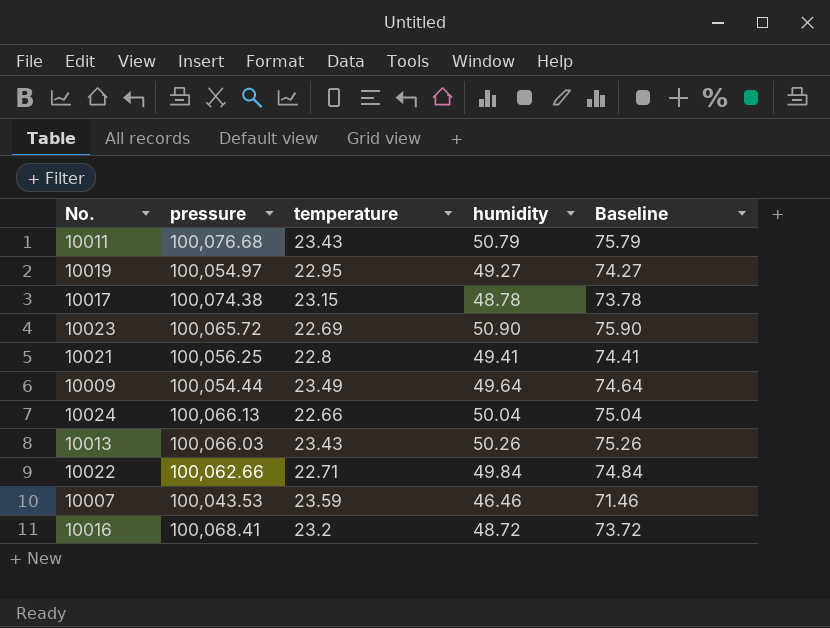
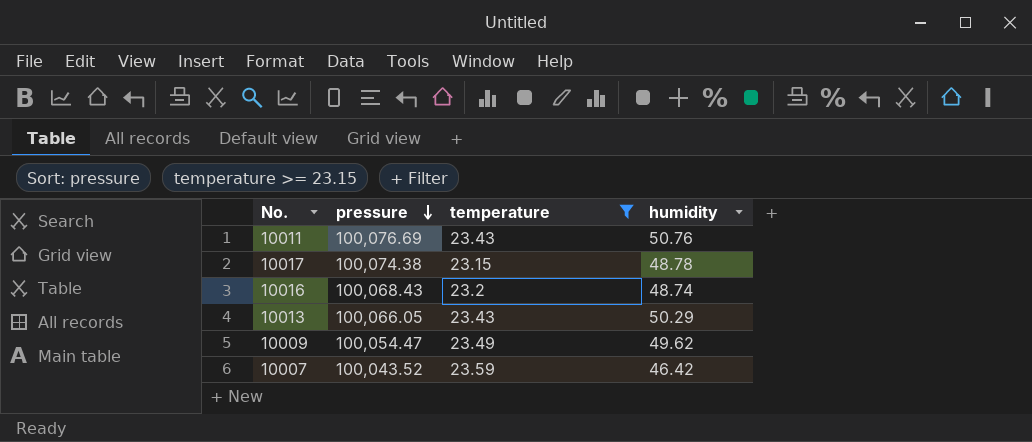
filter: none -> temperature >= 23.15
row order: none -> pressure descending
column Baseline | formula: [humidity] + 25 -> none
10011 | pressure: 100,076.68 -> 100,076.69
10011 | humidity: 50.79 -> 50.76
10016 | pressure: 100,068.41 -> 100,068.43
10016 | humidity: 48.72 -> 48.74
10013 | pressure: 100,066.03 -> 100,066.05
10013 | humidity: 50.26 -> 50.29
10009 | pressure: 100,054.44 -> 100,054.47
10009 | humidity: 49.64 -> 49.62
10007 | pressure: 100,043.53 -> 100,043.52
10007 | humidity: 46.46 -> 46.42

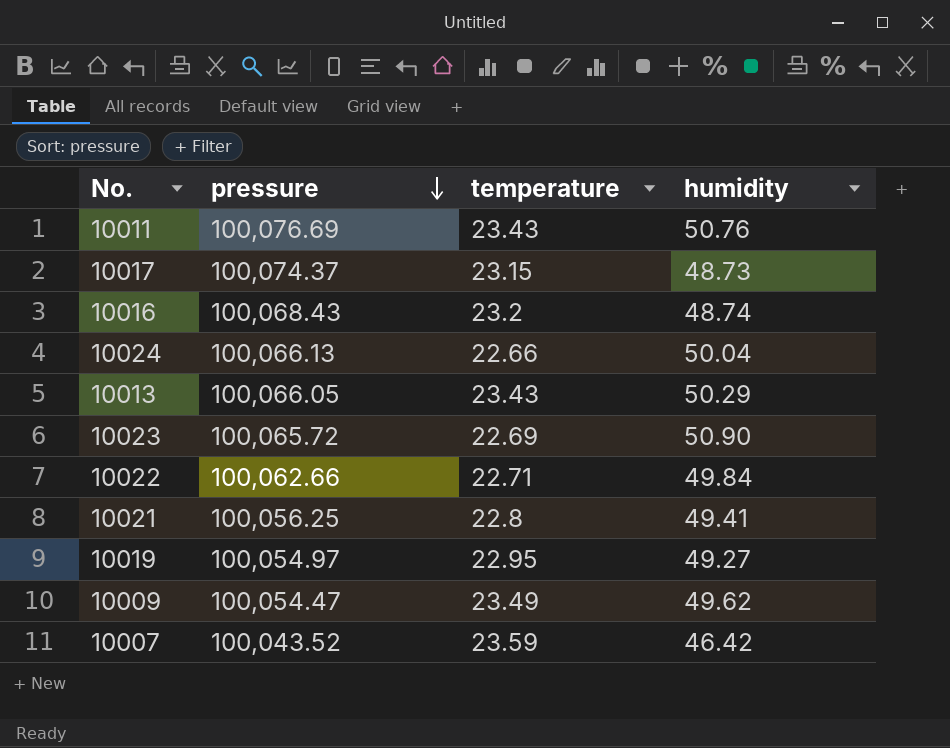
filter: temperature >= 23.15 -> none
10017 | pressure: 100,074.38 -> 100,074.37
10017 | humidity: 48.78 -> 48.73

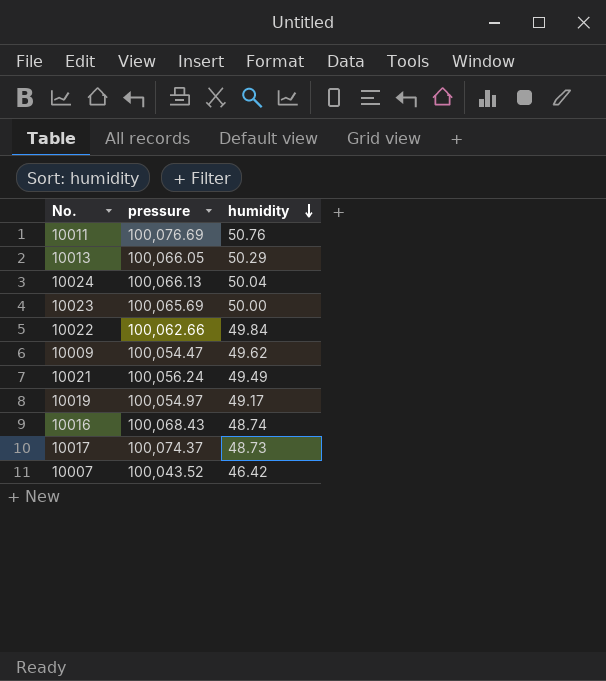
row order: pressure descending -> humidity descending
column temperature | position: 3 -> none
10023 | pressure: 100,065.72 -> 100,065.69
10023 | humidity: 50.90 -> 50.00
10021 | pressure: 100,056.25 -> 100,056.24
10021 | humidity: 49.41 -> 49.49
10019 | humidity: 49.27 -> 49.17

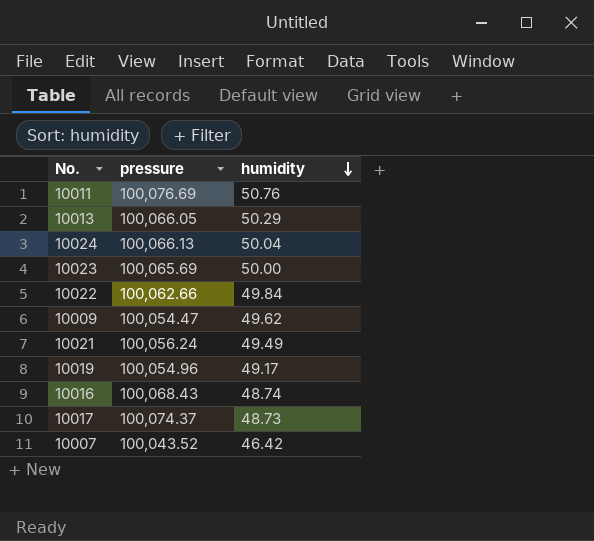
10019 | pressure: 100,054.97 -> 100,054.96

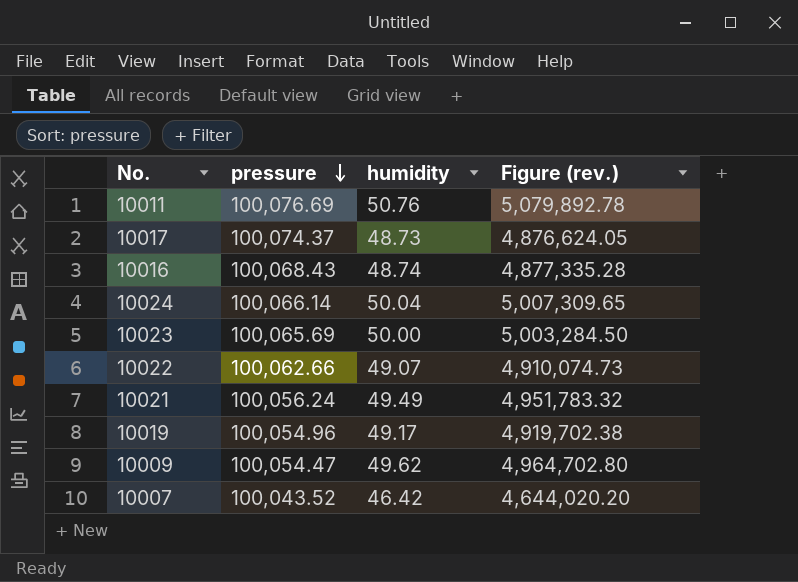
row order: humidity descending -> pressure descending
column Figure (rev.) | formula: none -> [pressure] * [humidity]
row 10013: 100,066.05 | 50.29 -> none
10024 | pressure: 100,066.13 -> 100,066.14
10022 | humidity: 49.84 -> 49.07

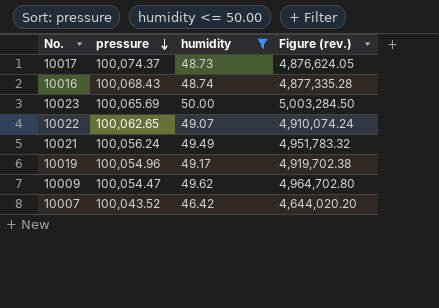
filter: none -> humidity <= 50.00
10022 | pressure: 100,062.66 -> 100,062.65
10022 | Figure (rev.): 4,910,074.73 -> 4,910,074.24

